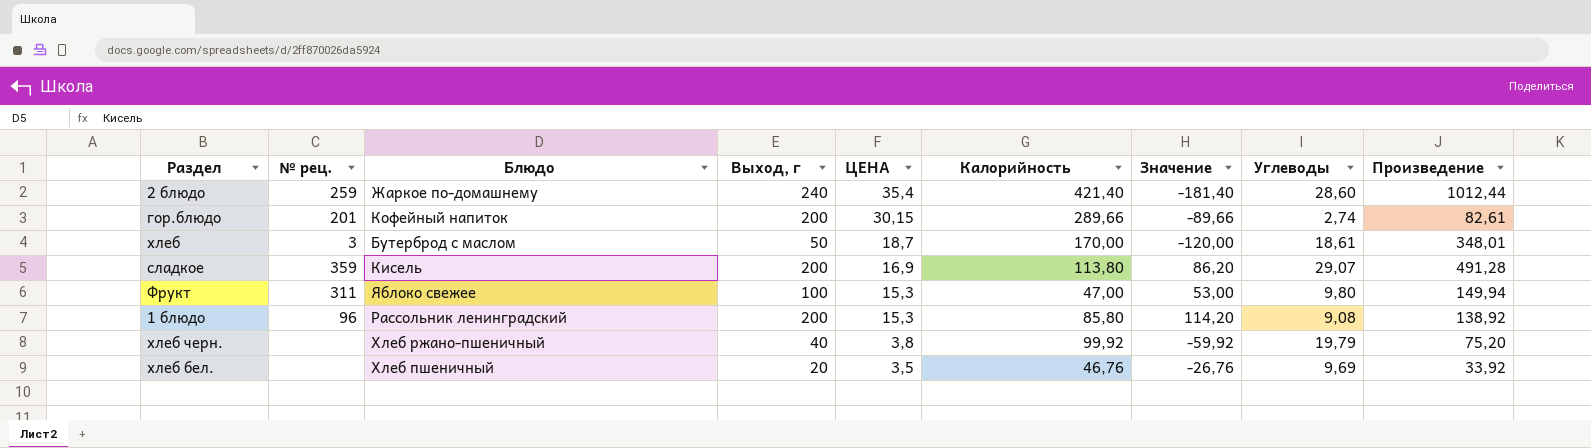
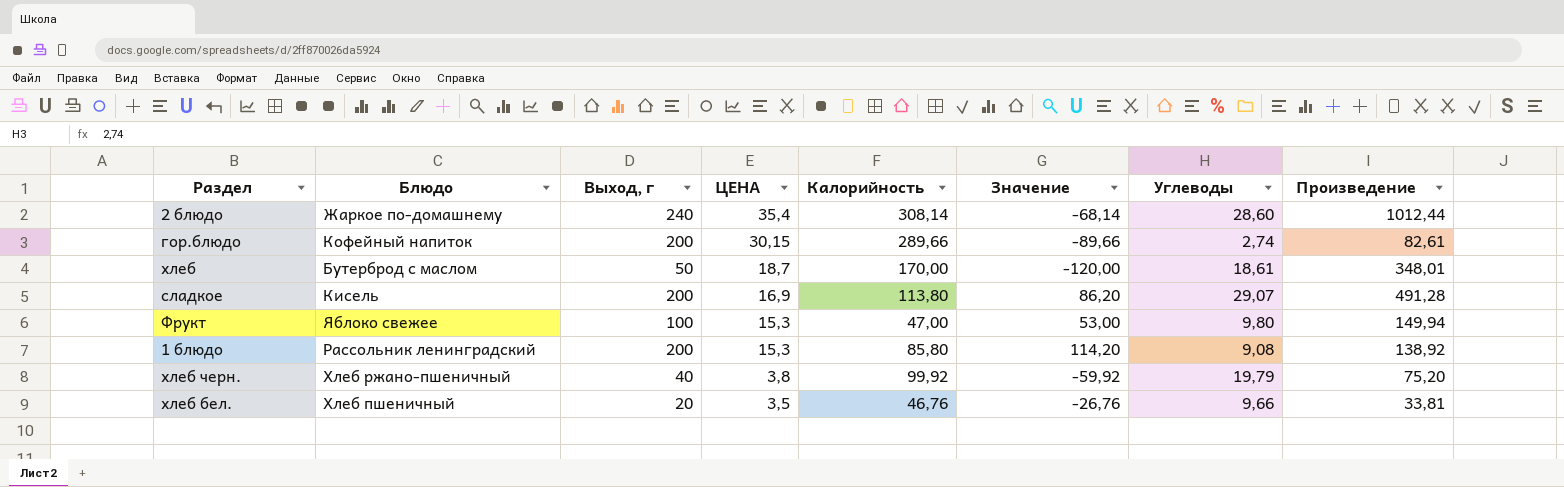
column № рец. | position: 2 -> none
2 блюдо | Калорийность: 421,40 -> 308,14
2 блюдо | Значение: -181,40 -> -68,14
хлеб бел. | Углеводы: 9,69 -> 9,66
хлеб бел. | Произведение: 33,92 -> 33,81

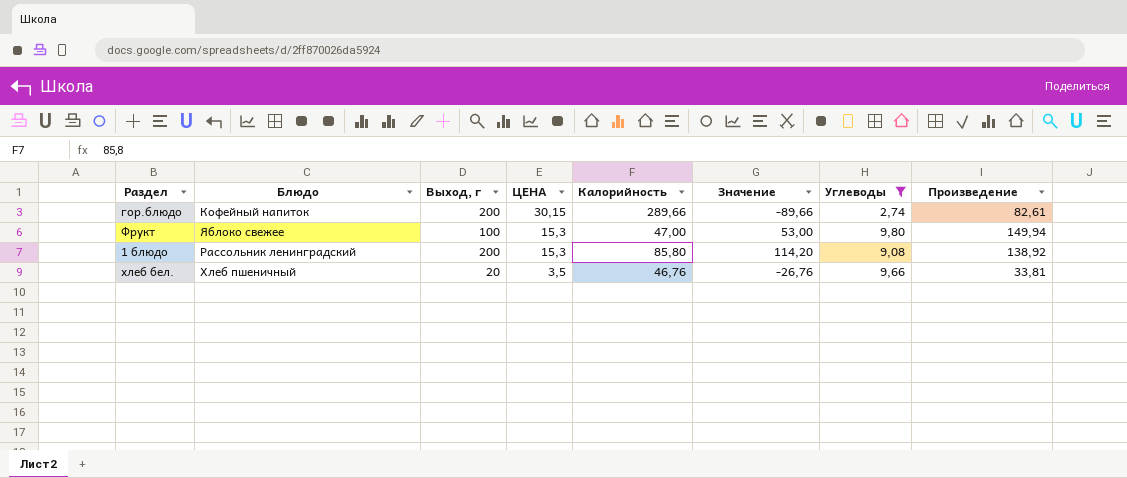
filter: none -> Углеводы <= 9,80

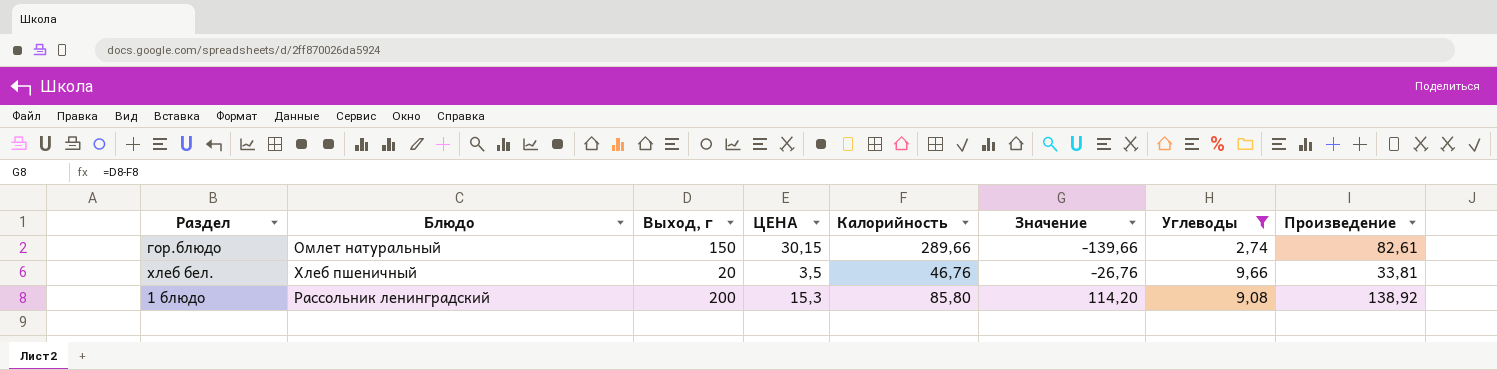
row order: ЦЕНА descending -> Значение ascending
row Фрукт: Яблоко свежее | 100 | 15,3 | 47,00 | 53,00 | 9,80 | 149,94 -> none
гор.блюдо | Блюдо: Кофейный напиток -> Омлет натуральный
гор.блюдо | Выход, г: 200 -> 150
гор.блюдо | Значение: -89,66 -> -139,66

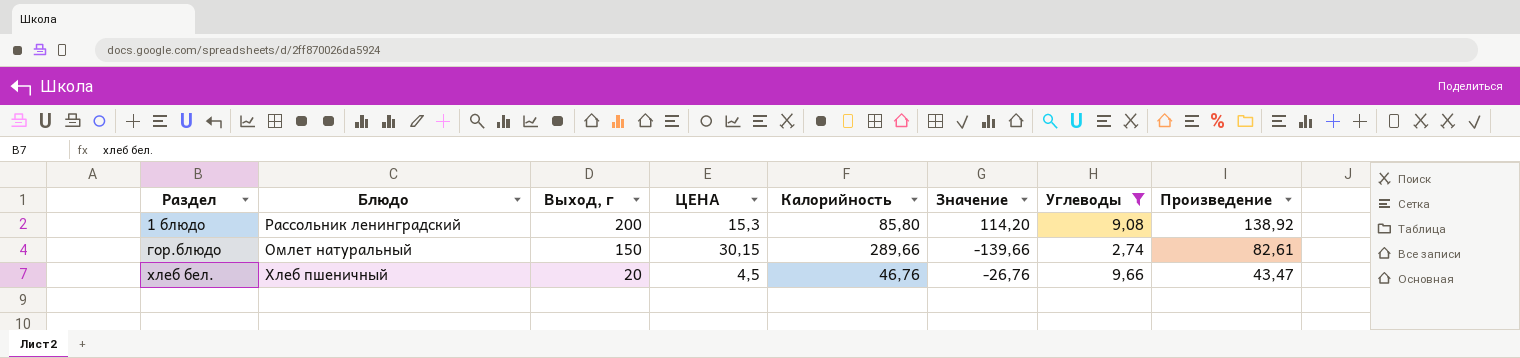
row order: Значение ascending -> Раздел ascending
хлеб бел. | ЦЕНА: 3,5 -> 4,5
хлеб бел. | Произведение: 33,81 -> 43,47

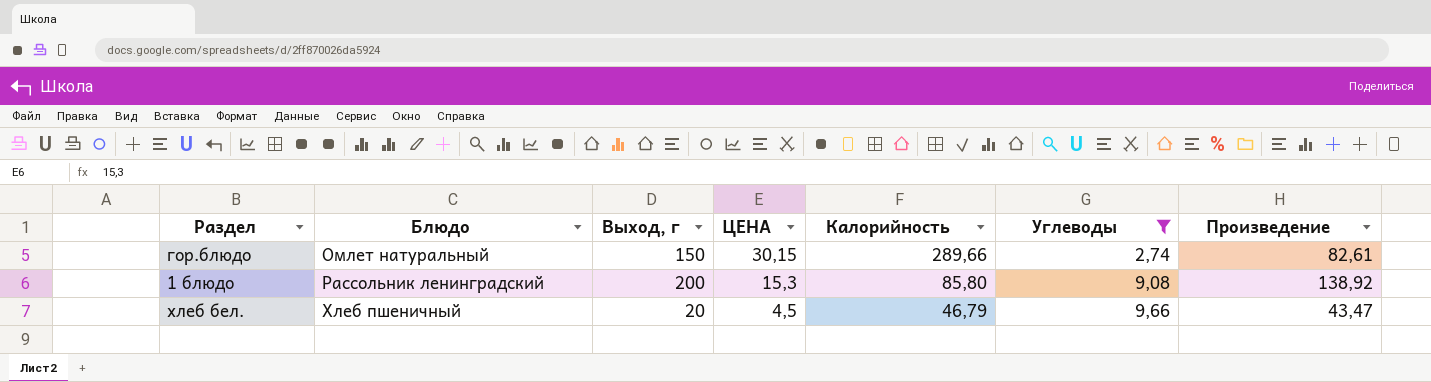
row order: Раздел ascending -> Блюдо ascending
column Значение | formula: [Выход, г] - [Калорийность] -> none
хлеб бел. | Калорийность: 46,76 -> 46,79

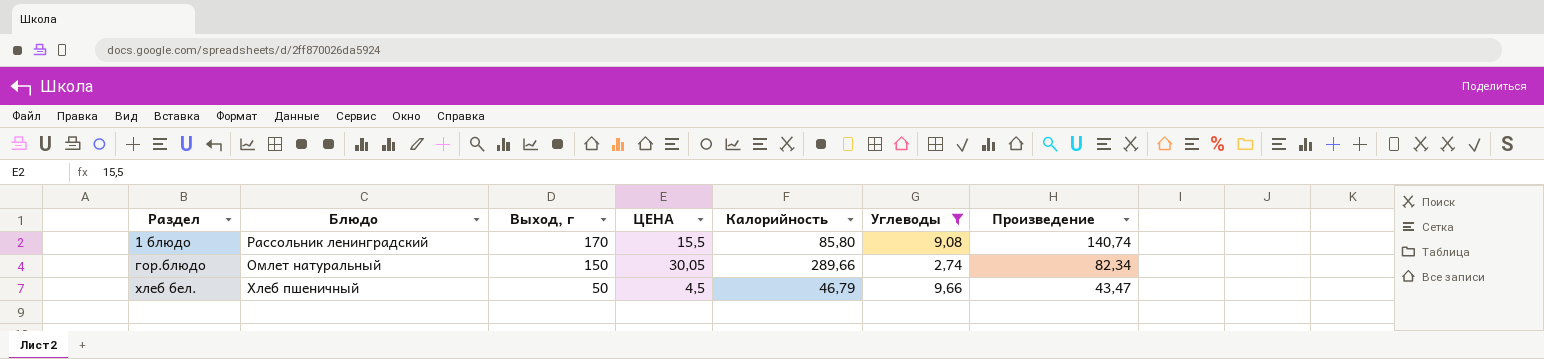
row order: Блюдо ascending -> Раздел ascending
1 блюдо | Выход, г: 200 -> 170
1 блюдо | ЦЕНА: 15,3 -> 15,5
1 блюдо | Произведение: 138,92 -> 140,74
гор.блюдо | ЦЕНА: 30,15 -> 30,05
гор.блюдо | Произведение: 82,61 -> 82,34
хлеб бел. | Выход, г: 20 -> 50

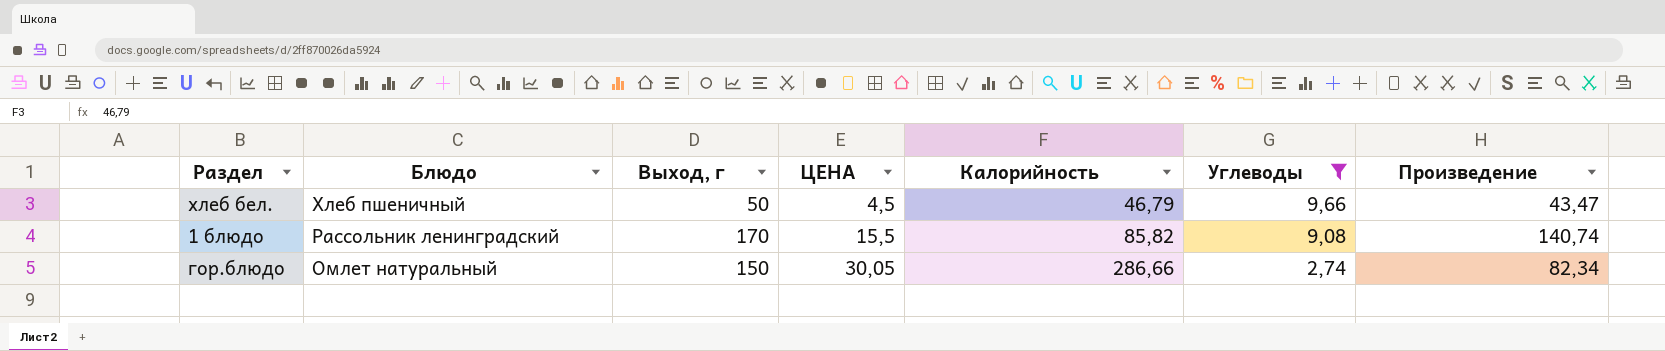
row order: Раздел ascending -> Блюдо descending
1 блюдо | Калорийность: 85,80 -> 85,82
гор.блюдо | Калорийность: 289,66 -> 286,66

